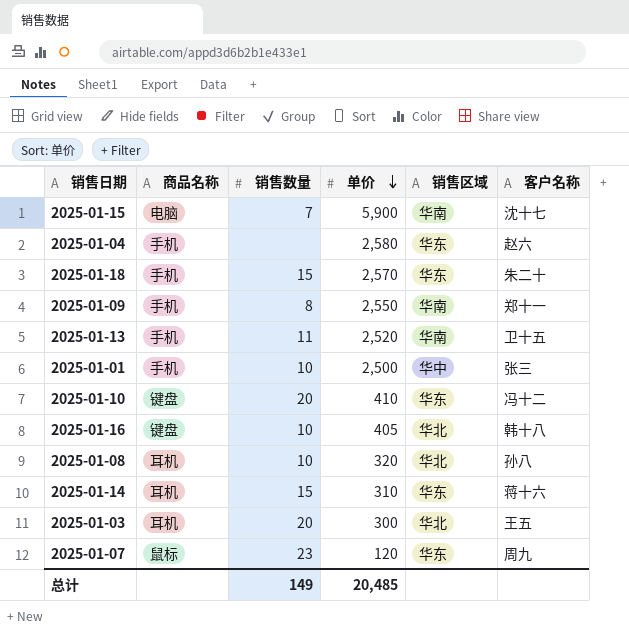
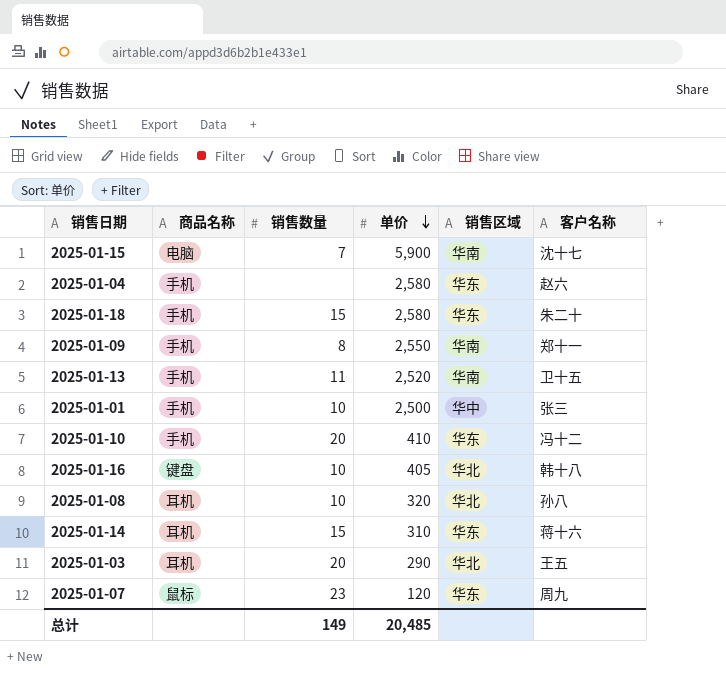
2025-01-18 | 单价: 2,570 -> 2,580
2025-01-10 | 商品名称: 键盘 -> 手机
2025-01-03 | 单价: 300 -> 290

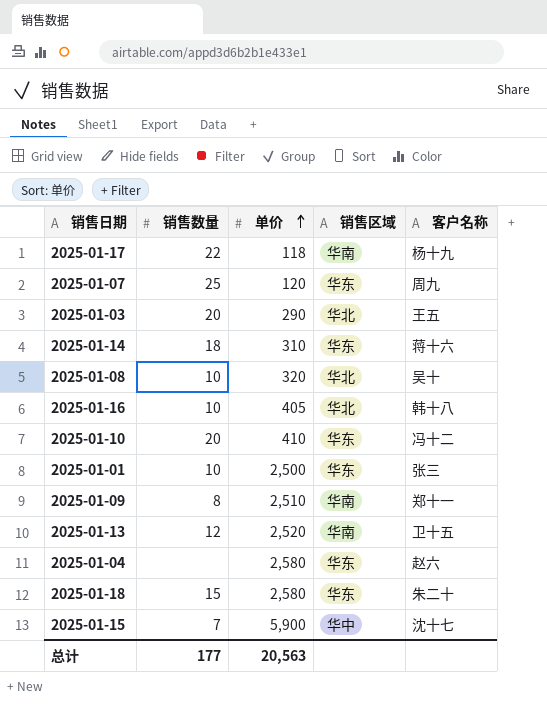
row order: 单价 descending -> 单价 ascending
column 商品名称 | position: 2 -> none
row 2025-01-17: none -> 22 | 118 | 华南 | 杨十九
2025-01-07 | 销售数量: 23 -> 25
2025-01-14 | 销售数量: 15 -> 18
2025-01-08 | 客户名称: 孙八 -> 吴十
2025-01-01 | 销售区域: 华中 -> 华东
2025-01-09 | 单价: 2,550 -> 2,510
2025-01-13 | 销售数量: 11 -> 12
2025-01-15 | 销售区域: 华南 -> 华中
总计 | 销售数量: 149 -> 177
总计 | 单价: 20,485 -> 20,563

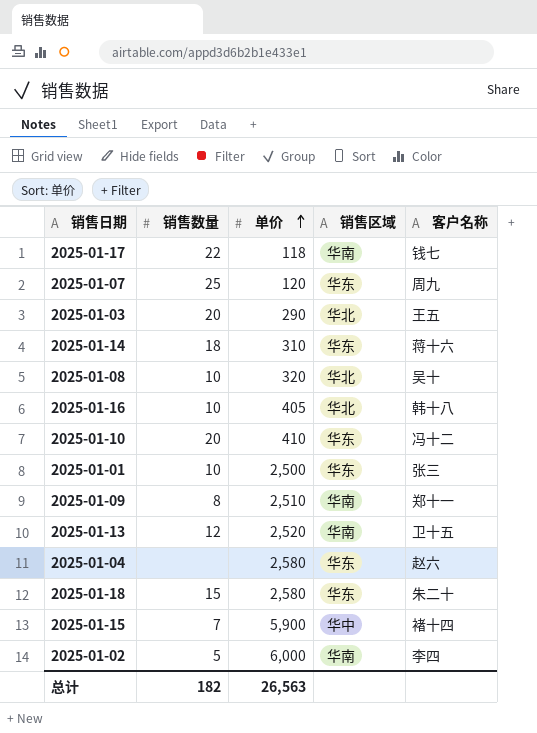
2025-01-17 | 客户名称: 杨十九 -> 钱七
2025-01-15 | 客户名称: 沈十七 -> 褚十四
row 2025-01-02: none -> 5 | 6,000 | 华南 | 李四
总计 | 销售数量: 177 -> 182
总计 | 单价: 20,563 -> 26,563

